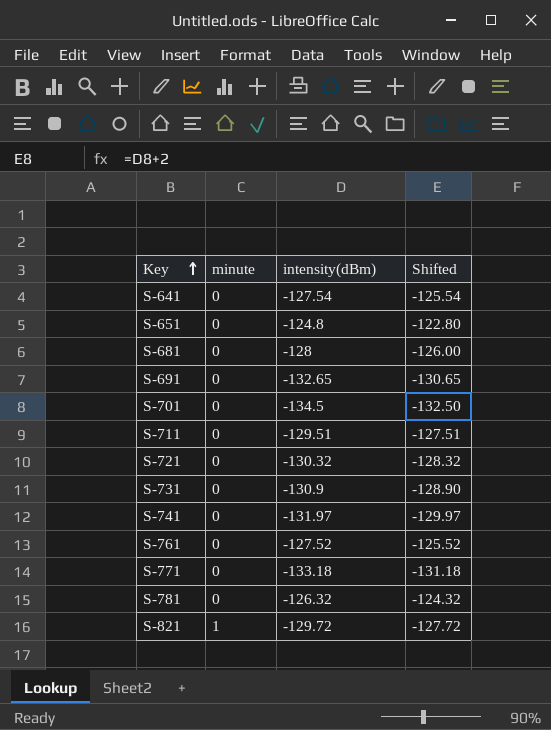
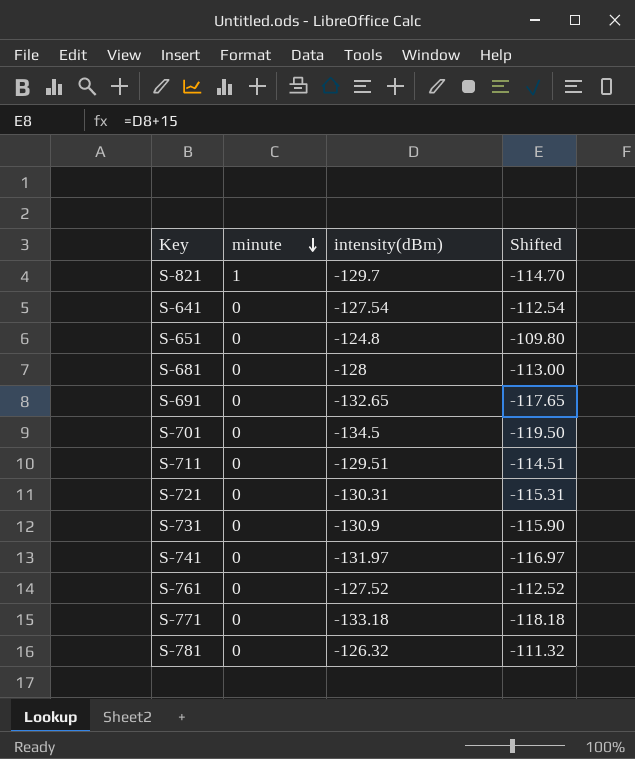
row order: Key ascending -> minute descending
column Shifted | formula: [intensity(dBm)] + 2 -> [intensity(dBm)] + 15
S-821 | intensity(dBm): -129.72 -> -129.7
S-721 | intensity(dBm): -130.32 -> -130.31

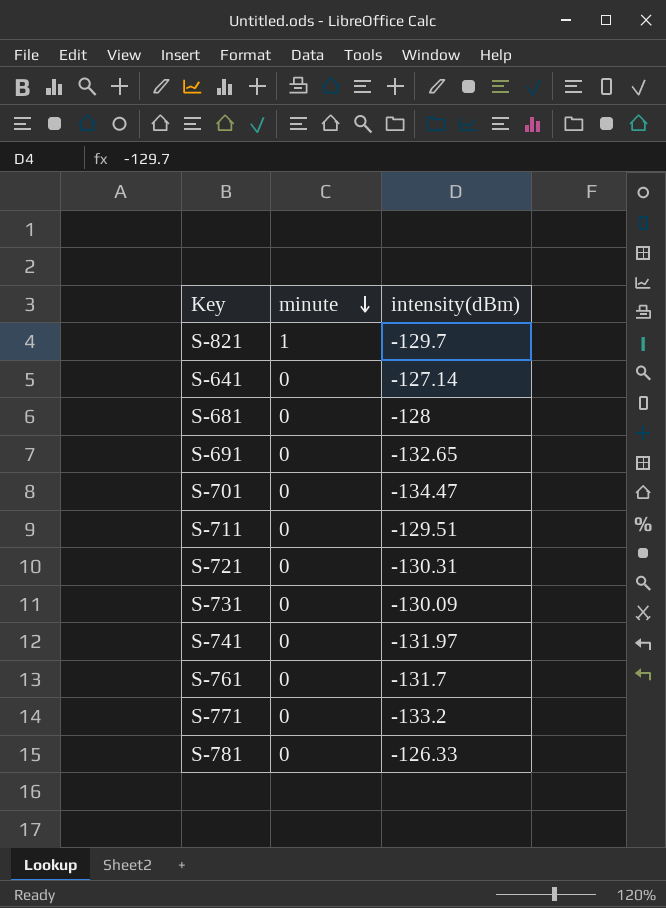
column Shifted | formula: [intensity(dBm)] + 15 -> none
row S-651: 0 | -124.8 | -109.80 -> none
S-641 | intensity(dBm): -127.54 -> -127.14
S-701 | intensity(dBm): -134.5 -> -134.47
S-731 | intensity(dBm): -130.9 -> -130.09
S-761 | intensity(dBm): -127.52 -> -131.7
S-771 | intensity(dBm): -133.18 -> -133.2
S-781 | intensity(dBm): -126.32 -> -126.33

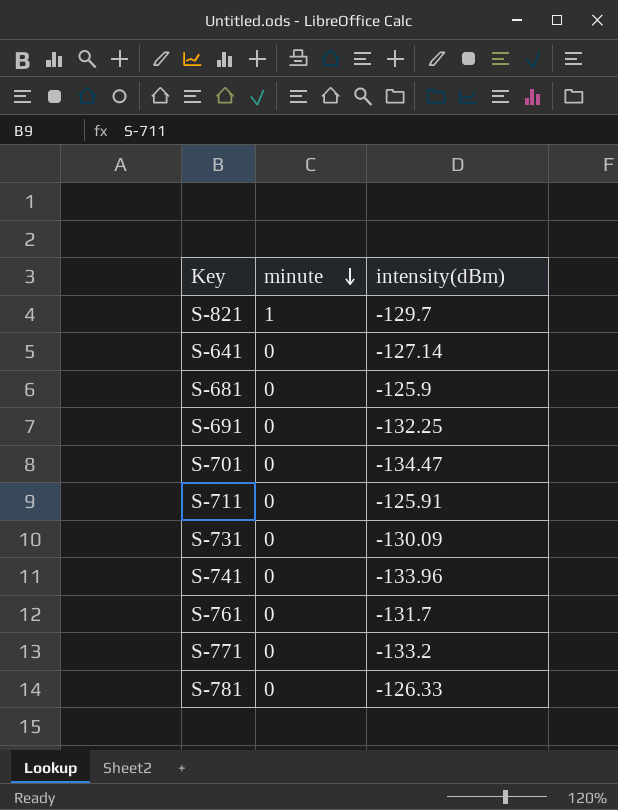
row S-721: 0 | -130.31 -> none
S-681 | intensity(dBm): -128 -> -125.9
S-691 | intensity(dBm): -132.65 -> -132.25
S-711 | intensity(dBm): -129.51 -> -125.91
S-741 | intensity(dBm): -131.97 -> -133.96

